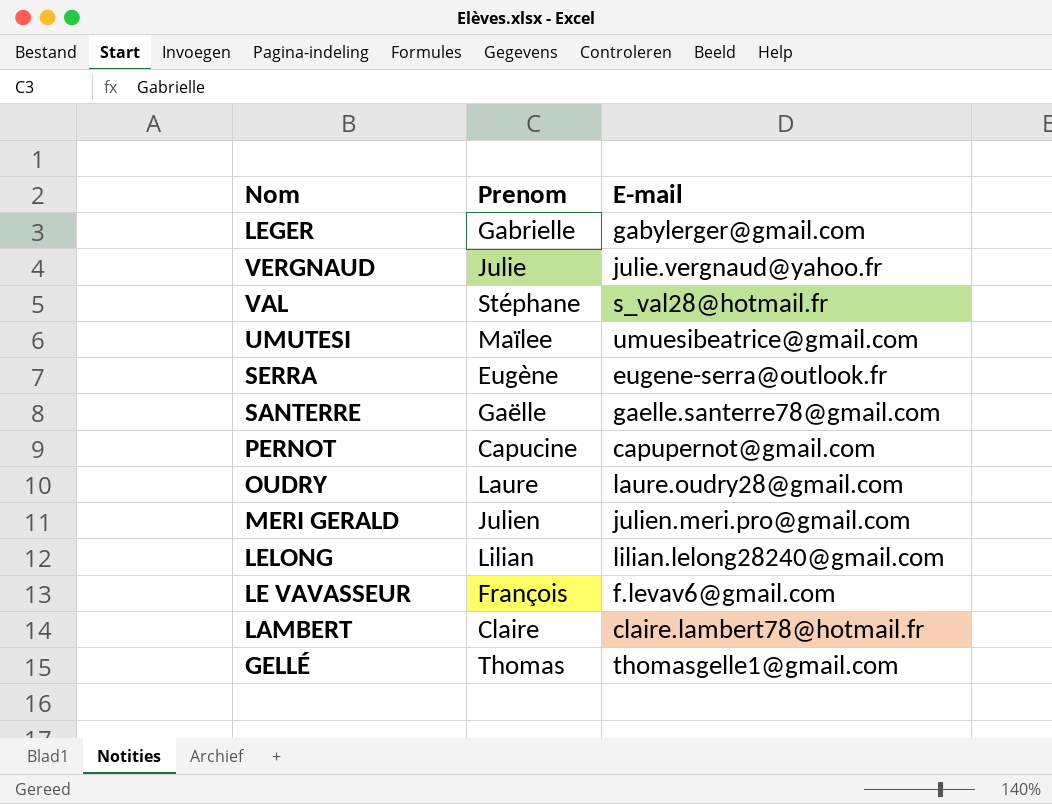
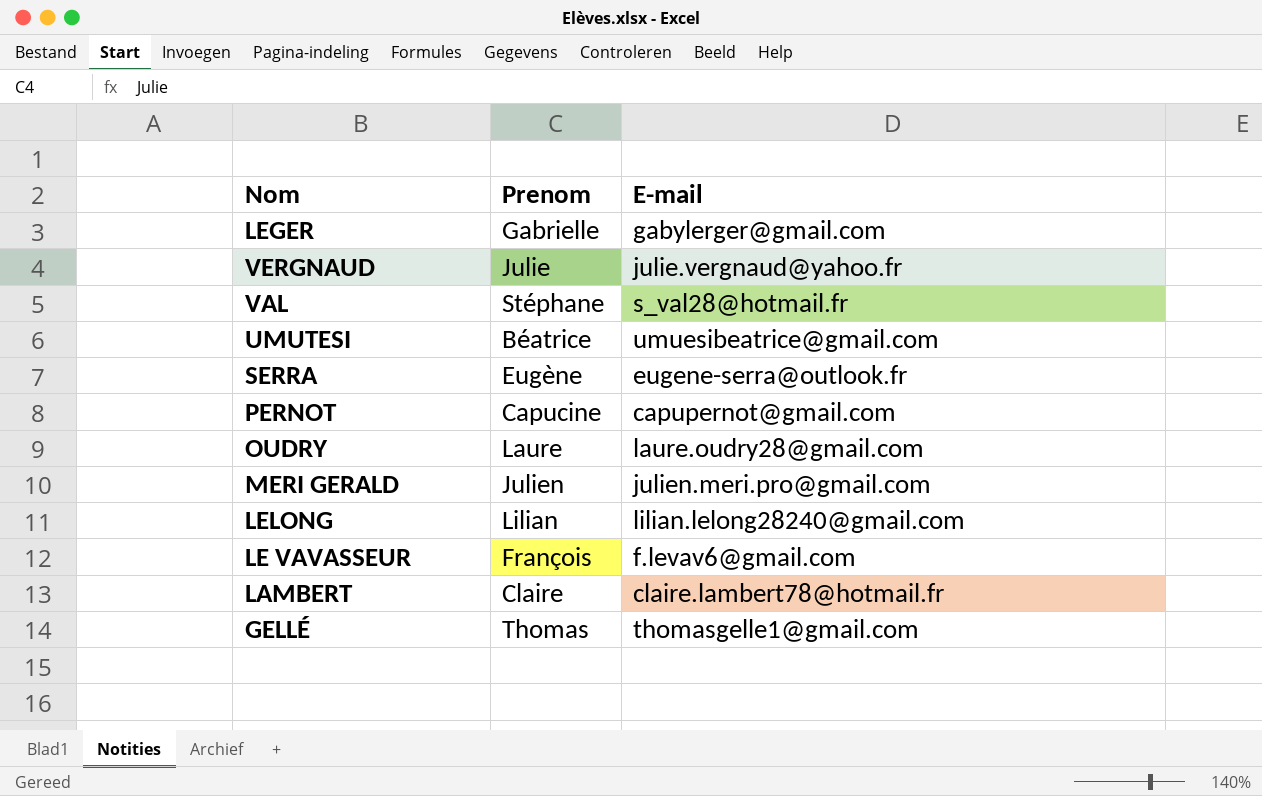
row SANTERRE: Gaëlle | gaelle.santerre78@gmail.com -> none
UMUTESI | Prenom: Maïlee -> Béatrice

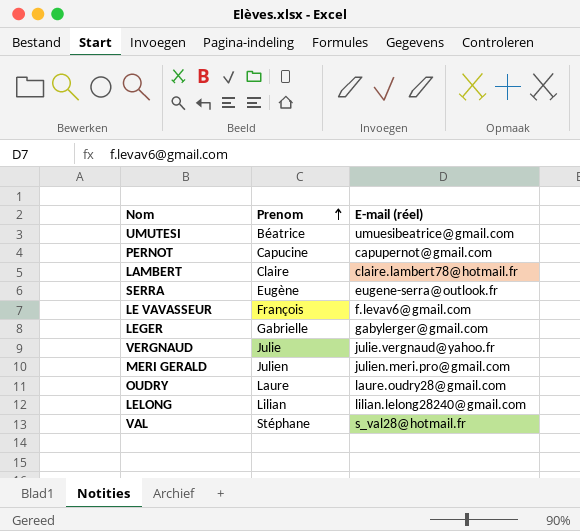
row order: none -> Prenom ascending
column name: E-mail -> E-mail (réel)
row GELLÉ: Thomas | thomasgelle1@gmail.com -> none

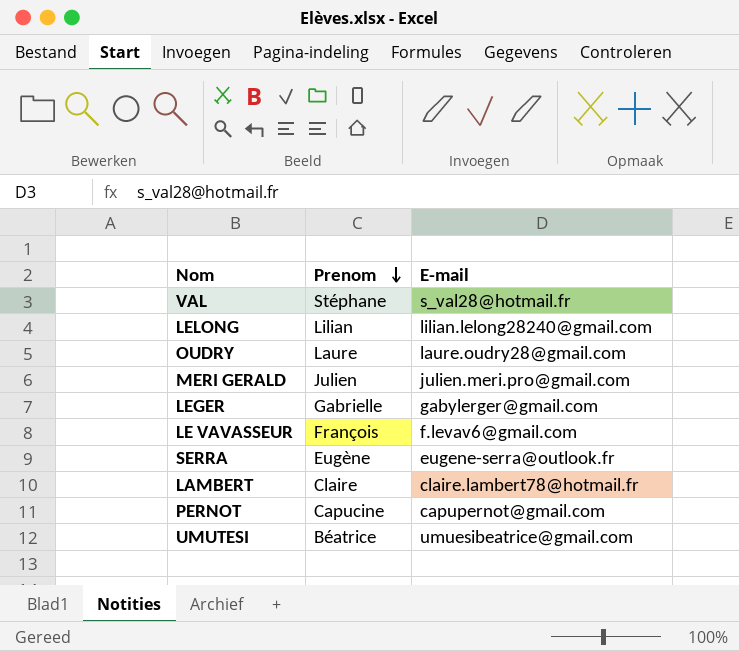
row order: Prenom ascending -> Prenom descending
column name: E-mail (réel) -> E-mail
row VERGNAUD: Julie | julie.vergnaud@yahoo.fr -> none

